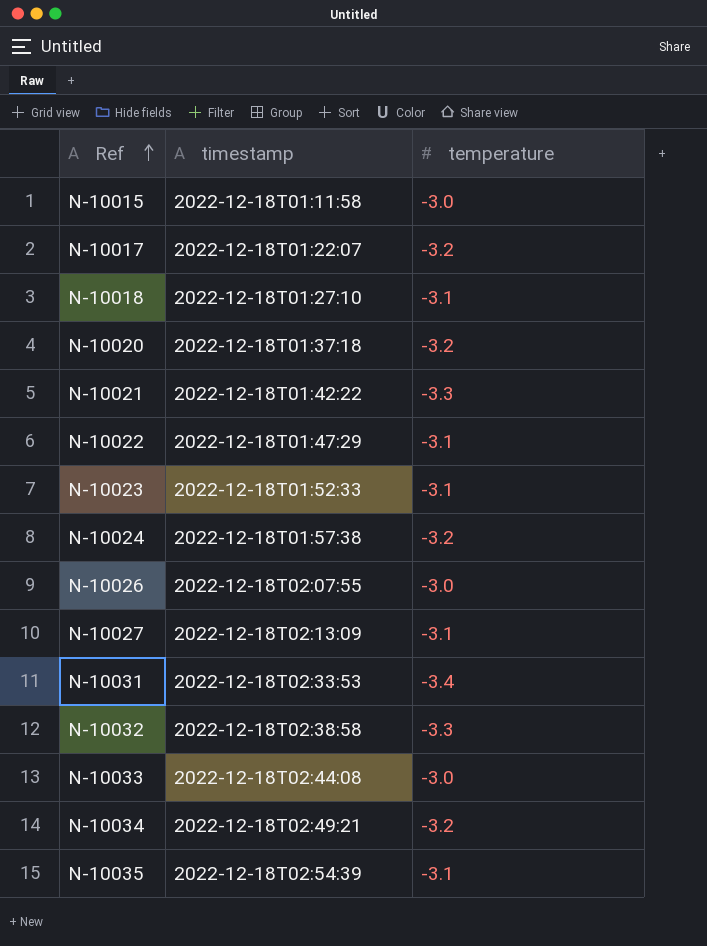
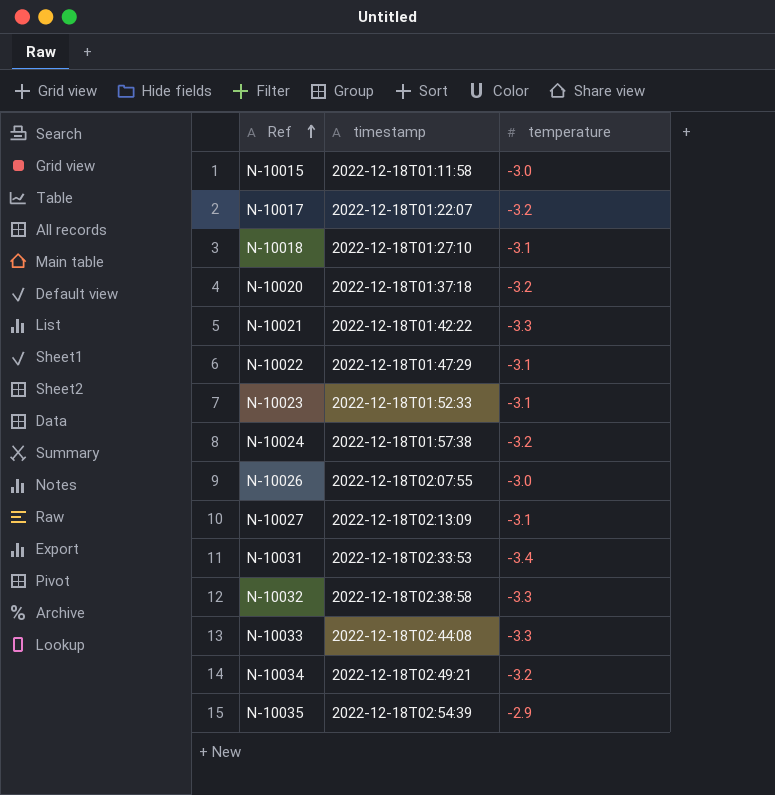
N-10033 | temperature: -3.0 -> -3.3
N-10035 | temperature: -3.1 -> -2.9

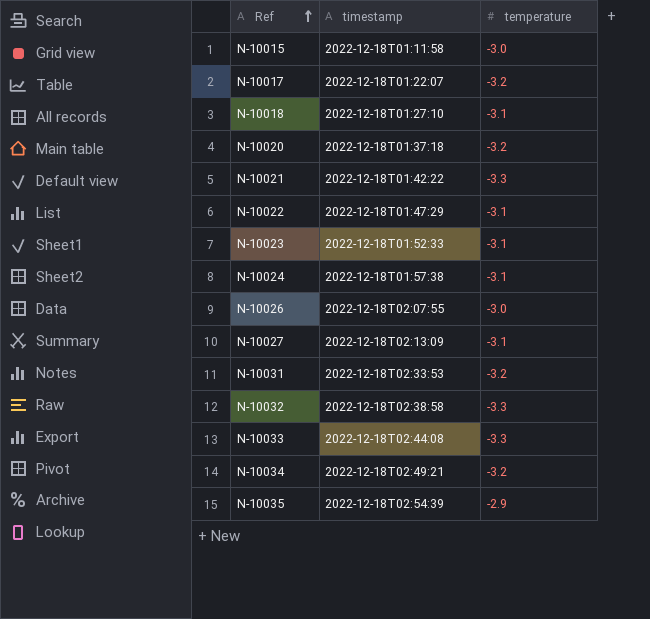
N-10024 | temperature: -3.2 -> -3.1
N-10031 | temperature: -3.4 -> -3.2

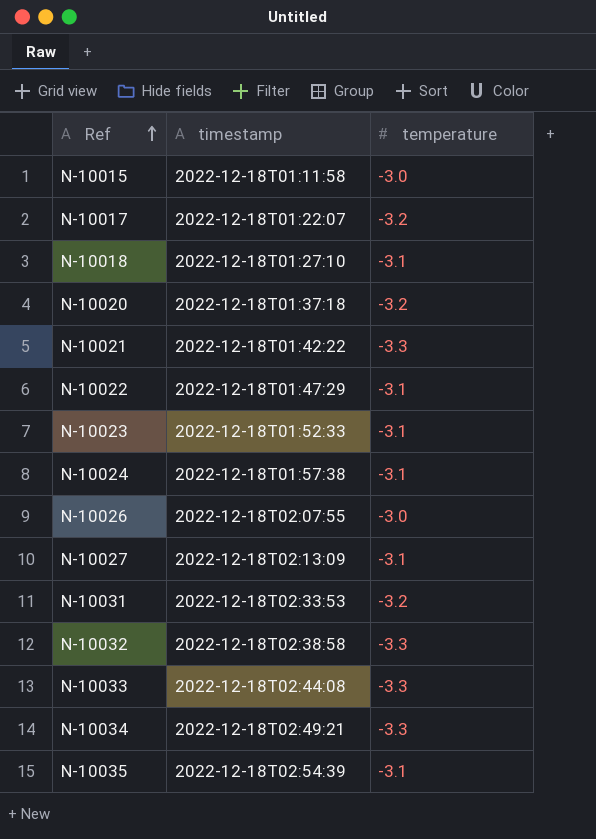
N-10034 | temperature: -3.2 -> -3.3
N-10035 | temperature: -2.9 -> -3.1

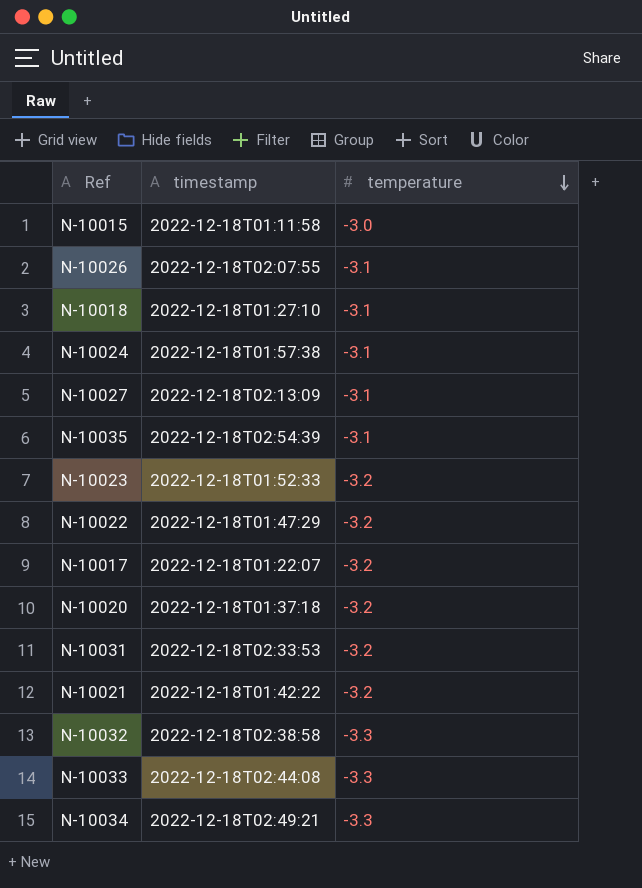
row order: Ref ascending -> temperature descending
N-10026 | temperature: -3.0 -> -3.1
N-10023 | temperature: -3.1 -> -3.2
N-10022 | temperature: -3.1 -> -3.2
N-10021 | temperature: -3.3 -> -3.2

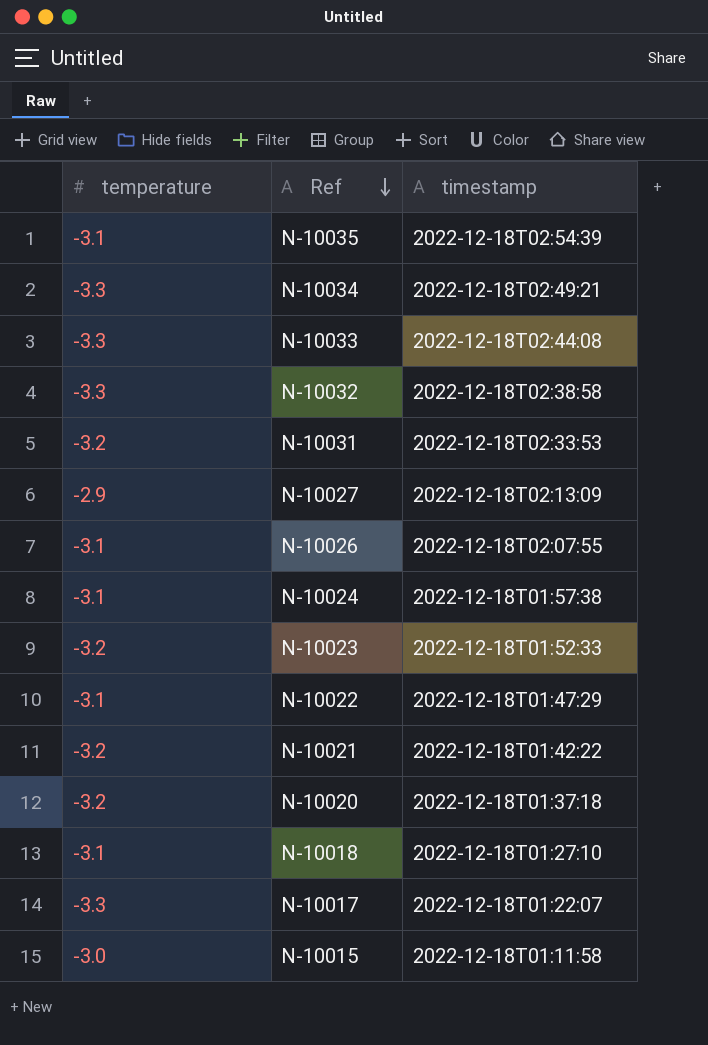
row order: temperature descending -> Ref descending
column temperature | position: 3 -> 1
N-10027 | temperature: -3.1 -> -2.9
N-10022 | temperature: -3.2 -> -3.1
N-10017 | temperature: -3.2 -> -3.3

